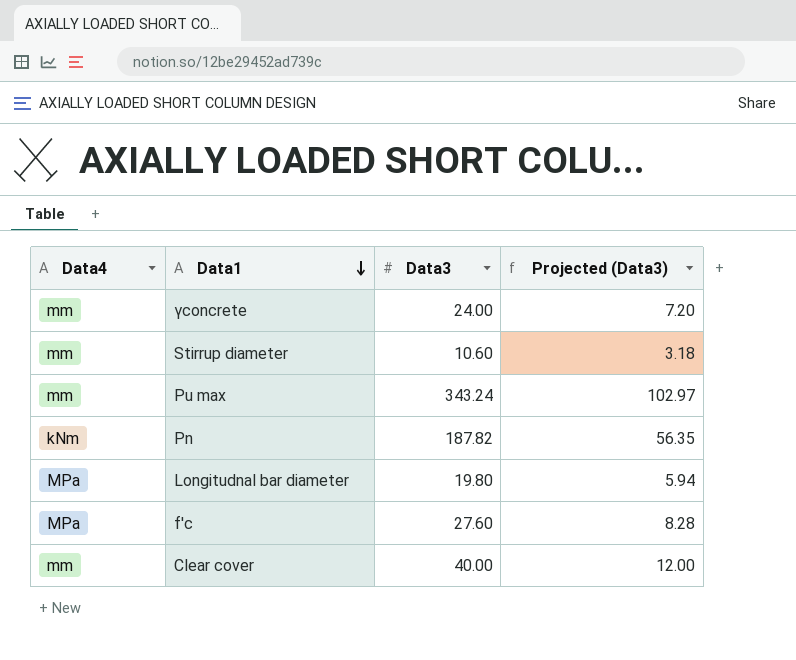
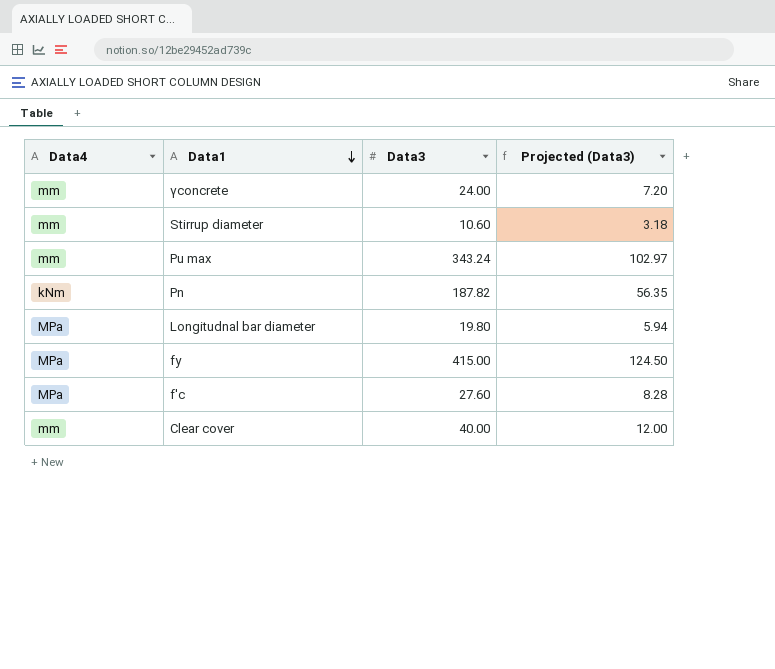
row fy: none -> MPa | 415.00 | 124.50

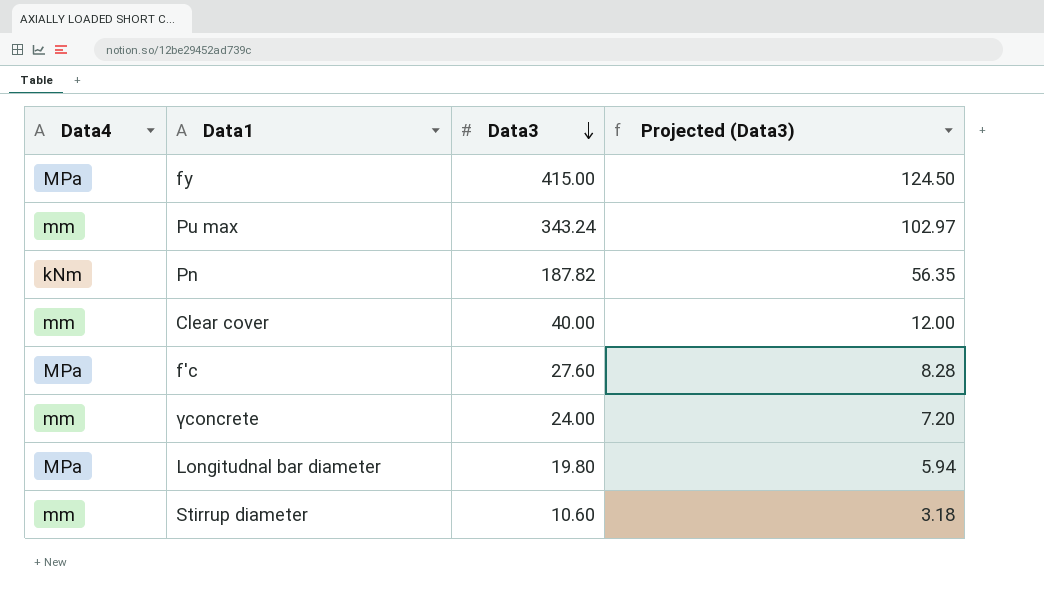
row order: Data1 descending -> Data3 descending

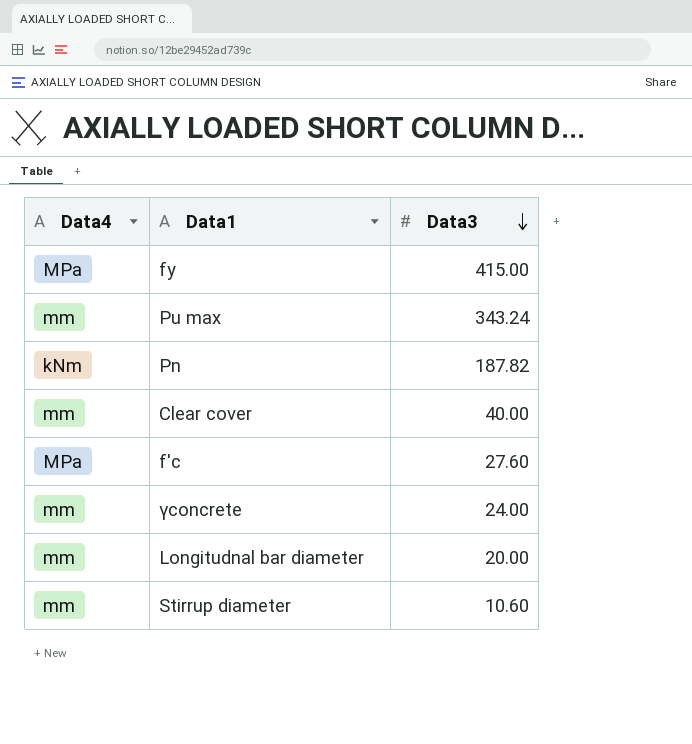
column Projected (Data3) | formula: [Data3] * 0.3 -> none
Longitudnal bar diameter | Data4: MPa -> mm
Longitudnal bar diameter | Data3: 19.80 -> 20.00

